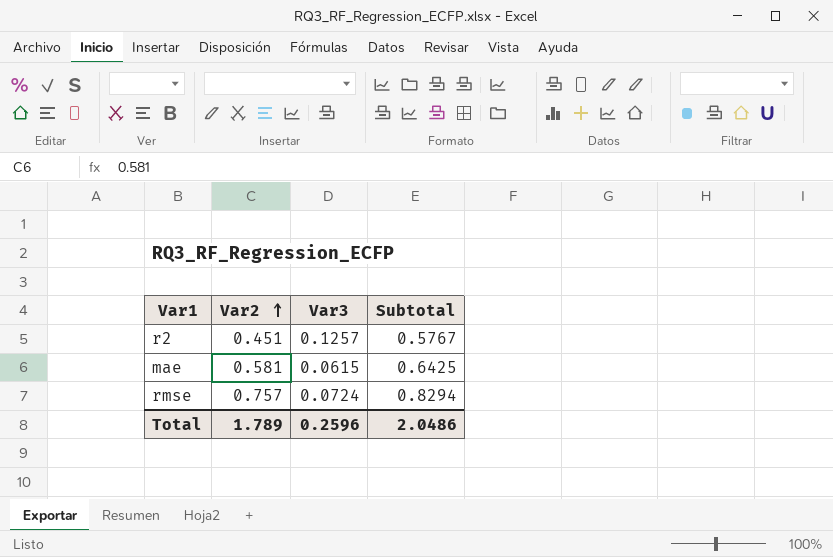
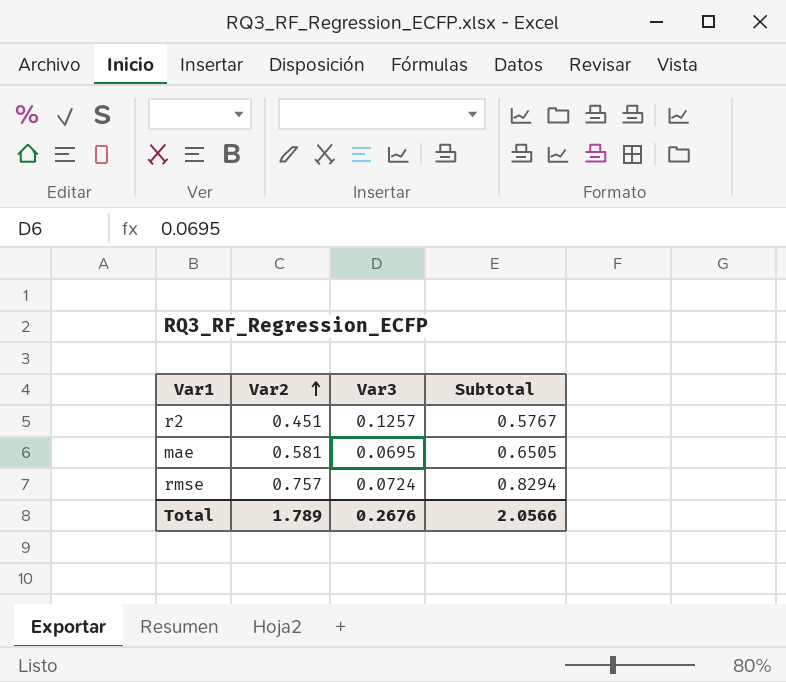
mae | Var3: 0.0615 -> 0.0695
mae | Subtotal: 0.6425 -> 0.6505
Total | Var3: 0.2596 -> 0.2676
Total | Subtotal: 2.0486 -> 2.0566

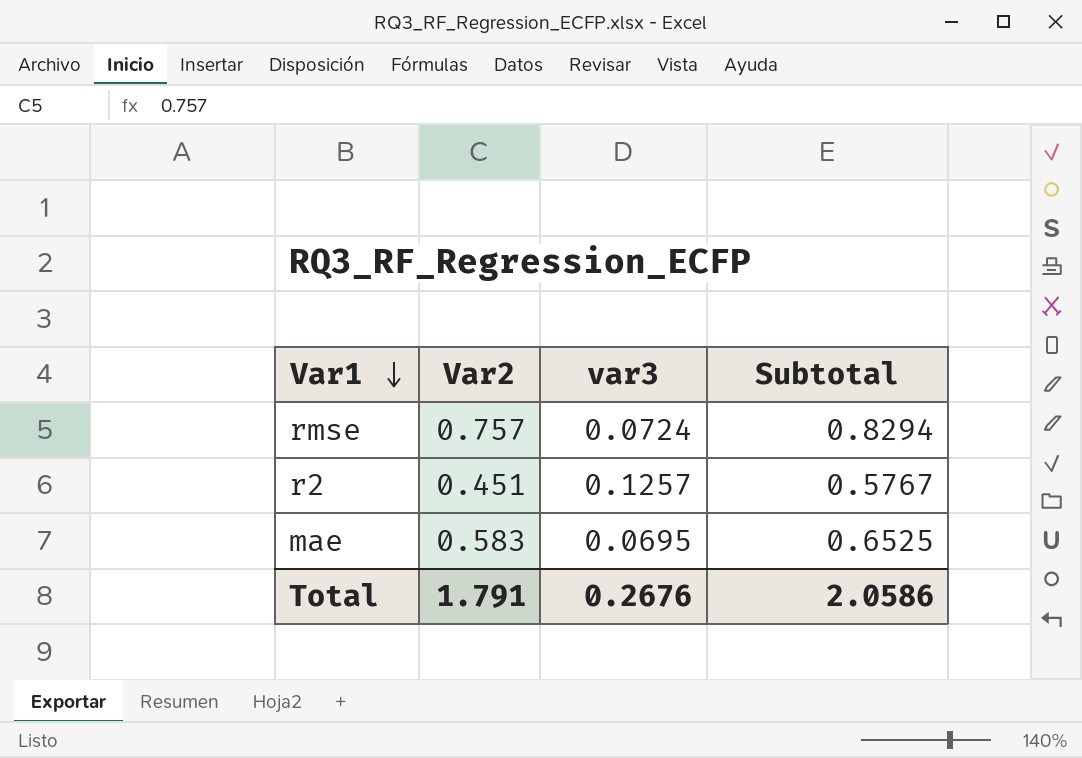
row order: Var2 ascending -> Var1 descending
column name: Var3 -> var3
mae | Var2: 0.581 -> 0.583
mae | Subtotal: 0.6505 -> 0.6525
Total | Var2: 1.789 -> 1.791
Total | Subtotal: 2.0566 -> 2.0586

